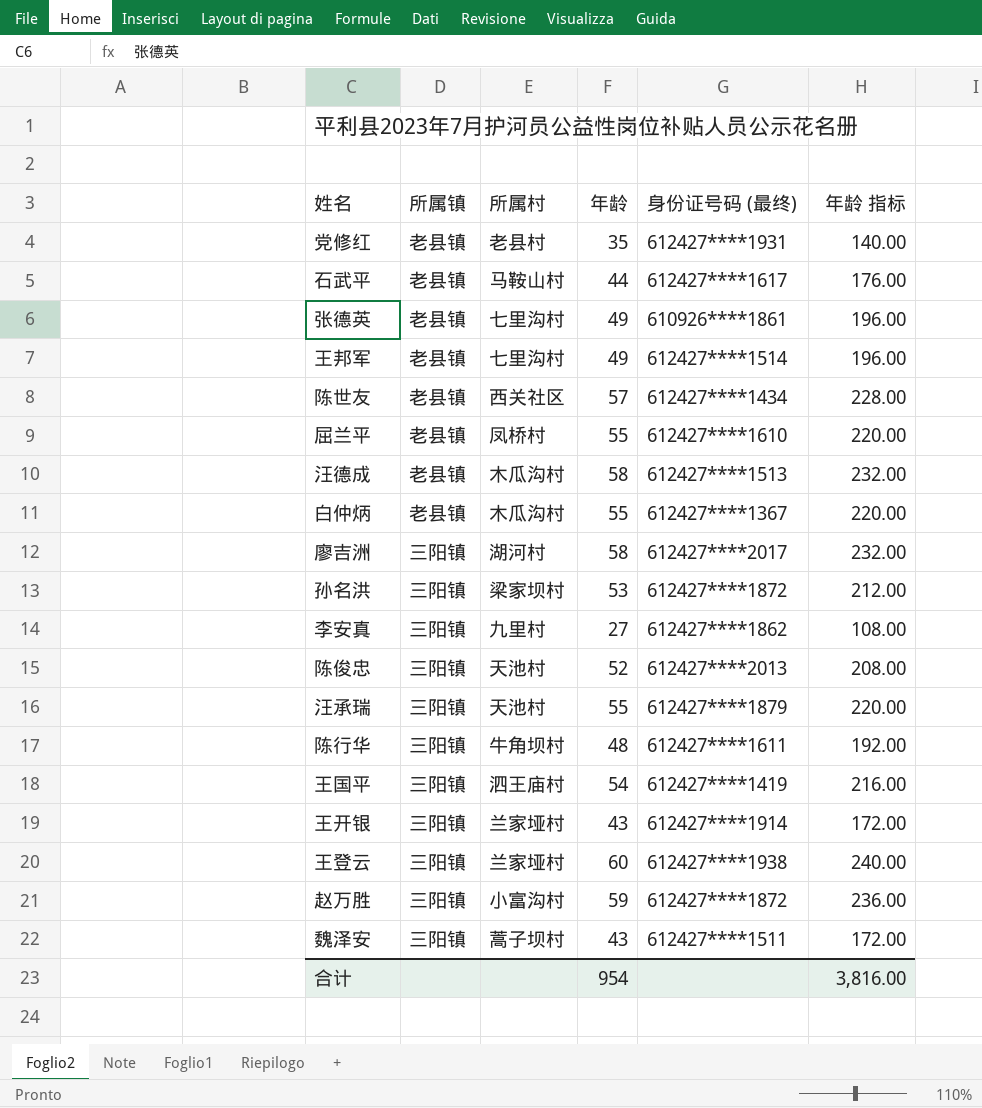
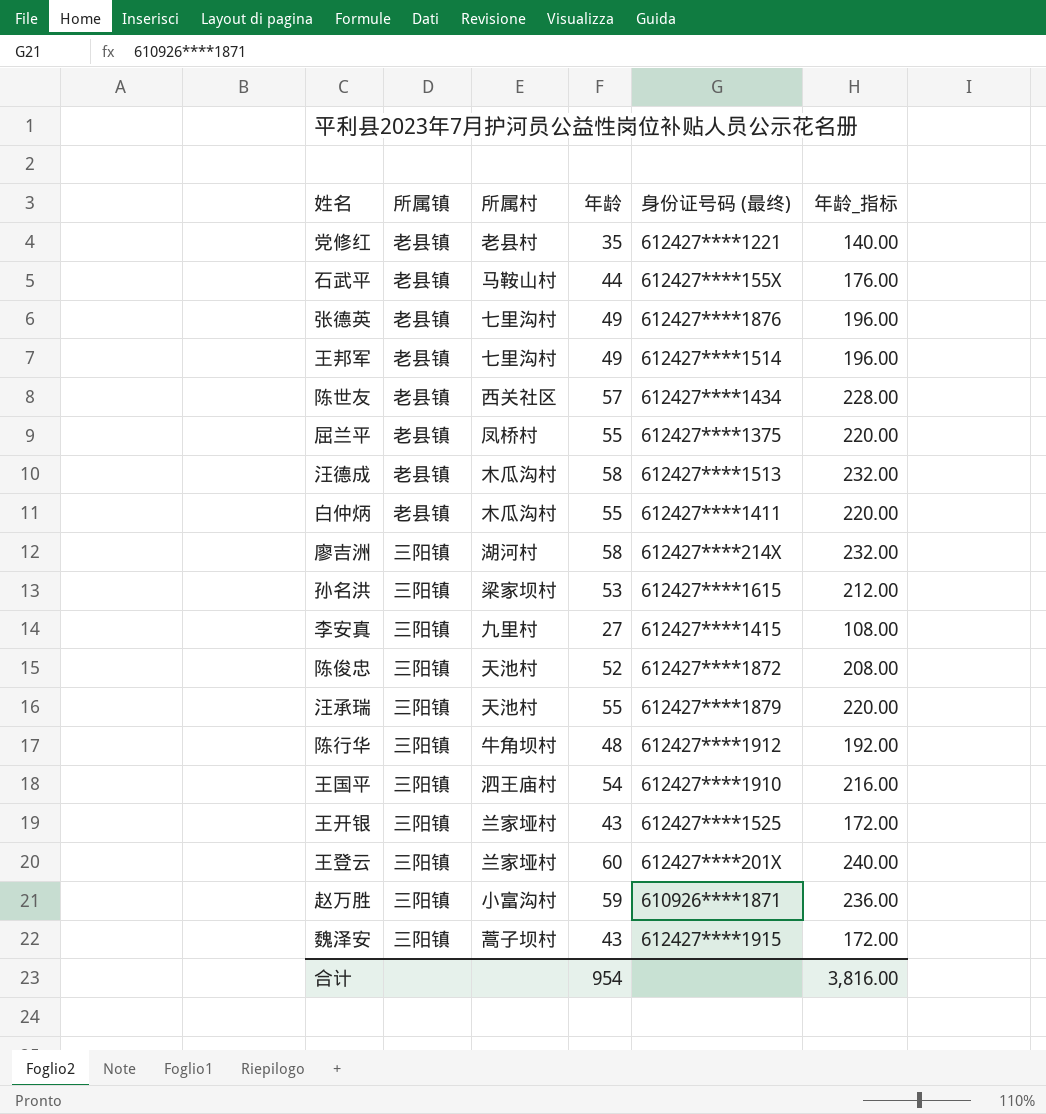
column name: 年龄 指标 -> 年龄_指标
党修红 | 身份证号码 (最终): 612427****1931 -> 612427****1221
石武平 | 身份证号码 (最终): 612427****1617 -> 612427****155X
张德英 | 身份证号码 (最终): 610926****1861 -> 612427****1876
屈兰平 | 身份证号码 (最终): 612427****1610 -> 612427****1375
白仲炳 | 身份证号码 (最终): 612427****1367 -> 612427****1411
廖吉洲 | 身份证号码 (最终): 612427****2017 -> 612427****214X
孙名洪 | 身份证号码 (最终): 612427****1872 -> 612427****1615
李安真 | 身份证号码 (最终): 612427****1862 -> 612427****1415
陈俊忠 | 身份证号码 (最终): 612427****2013 -> 612427****1872
陈行华 | 身份证号码 (最终): 612427****1611 -> 612427****1912
王国平 | 身份证号码 (最终): 612427****1419 -> 612427****1910
王开银 | 身份证号码 (最终): 612427****1914 -> 612427****1525
王登云 | 身份证号码 (最终): 612427****1938 -> 612427****201X
赵万胜 | 身份证号码 (最终): 612427****1872 -> 610926****1871
魏泽安 | 身份证号码 (最终): 612427****1511 -> 612427****1915

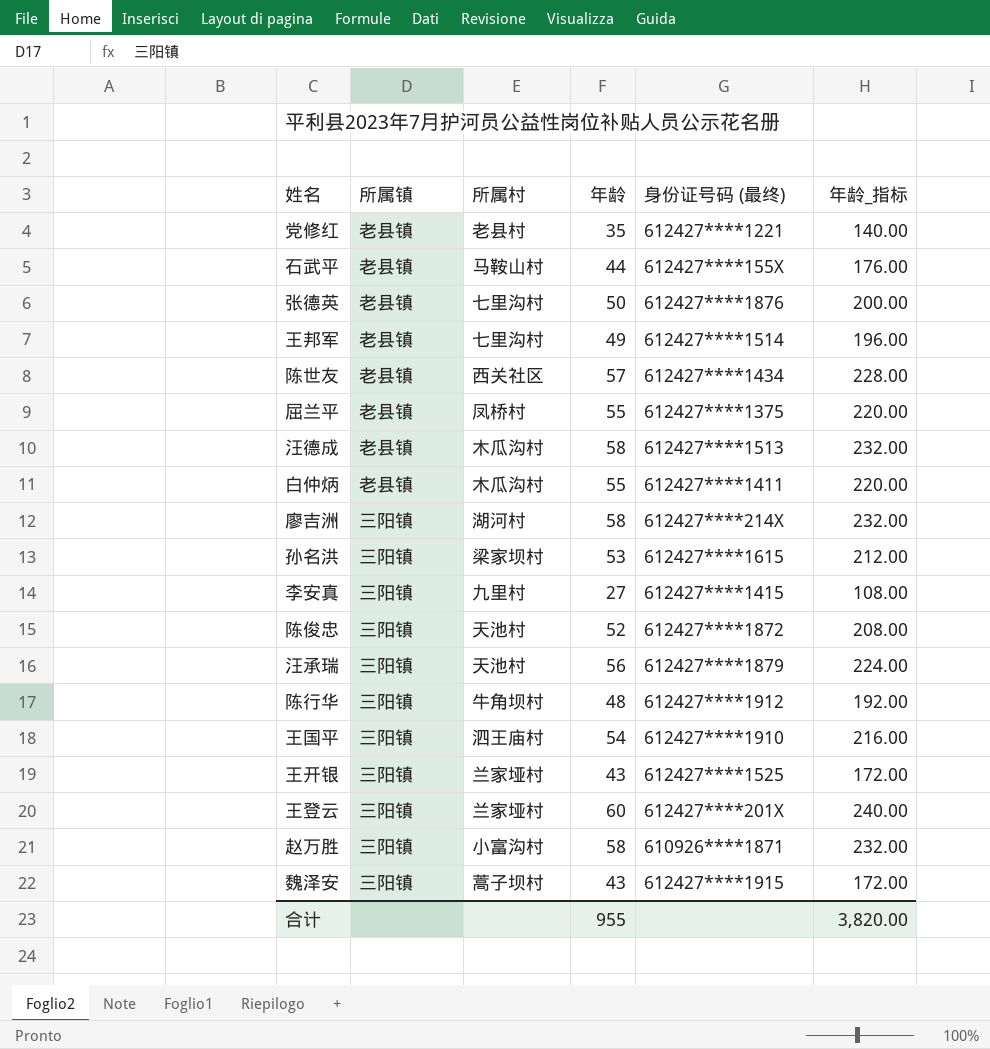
张德英 | 年龄: 49 -> 50
张德英 | 年龄_指标: 196.00 -> 200.00
汪承瑞 | 年龄: 55 -> 56
汪承瑞 | 年龄_指标: 220.00 -> 224.00
赵万胜 | 年龄: 59 -> 58
赵万胜 | 年龄_指标: 236.00 -> 232.00
合计 | 年龄: 954 -> 955
合计 | 年龄_指标: 3,816.00 -> 3,820.00

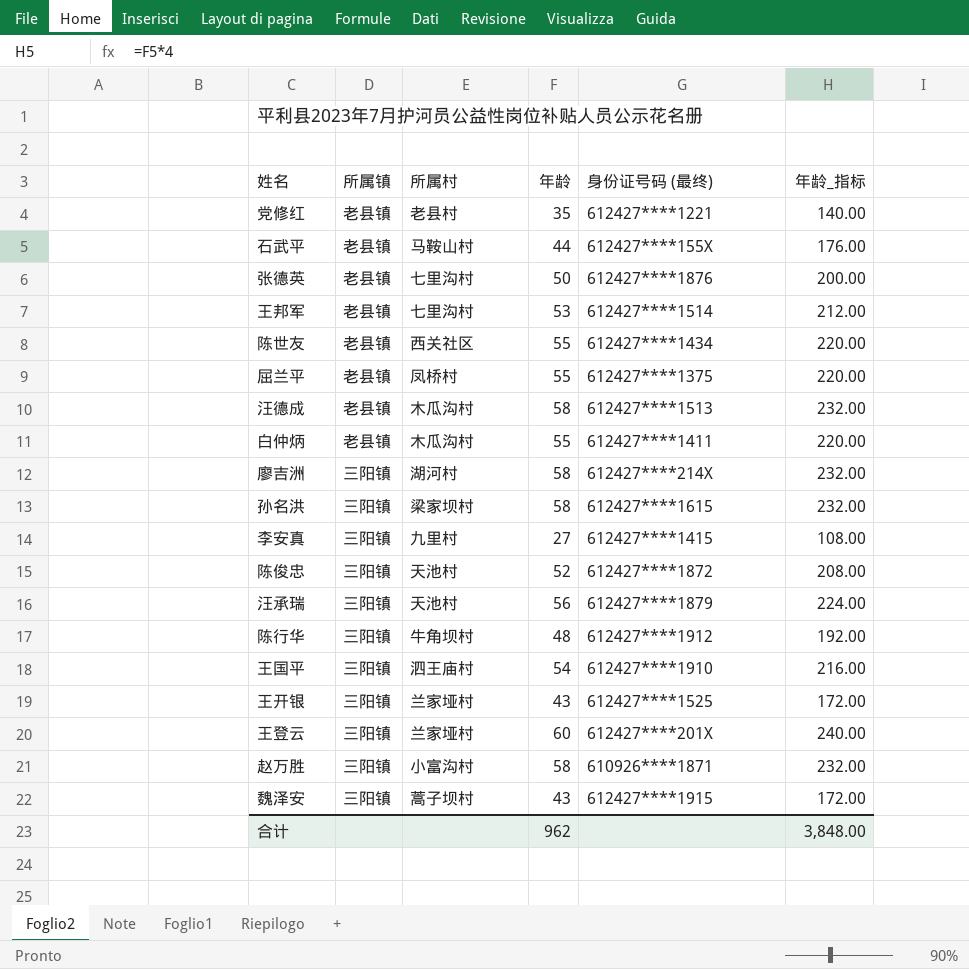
王邦军 | 年龄: 49 -> 53
王邦军 | 年龄_指标: 196.00 -> 212.00
陈世友 | 年龄: 57 -> 55
陈世友 | 年龄_指标: 228.00 -> 220.00
孙名洪 | 年龄: 53 -> 58
孙名洪 | 年龄_指标: 212.00 -> 232.00
合计 | 年龄: 955 -> 962
合计 | 年龄_指标: 3,820.00 -> 3,848.00

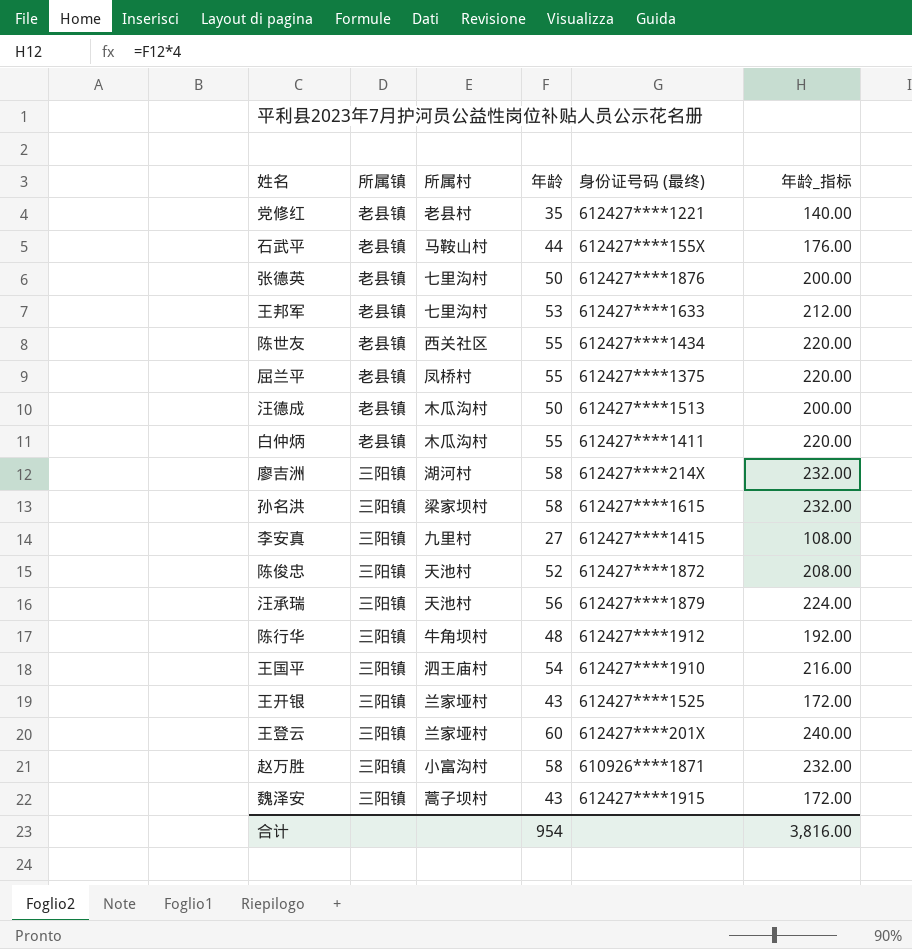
王邦军 | 身份证号码 (最终): 612427****1514 -> 612427****1633
汪德成 | 年龄: 58 -> 50
汪德成 | 年龄_指标: 232.00 -> 200.00
合计 | 年龄: 962 -> 954
合计 | 年龄_指标: 3,848.00 -> 3,816.00

